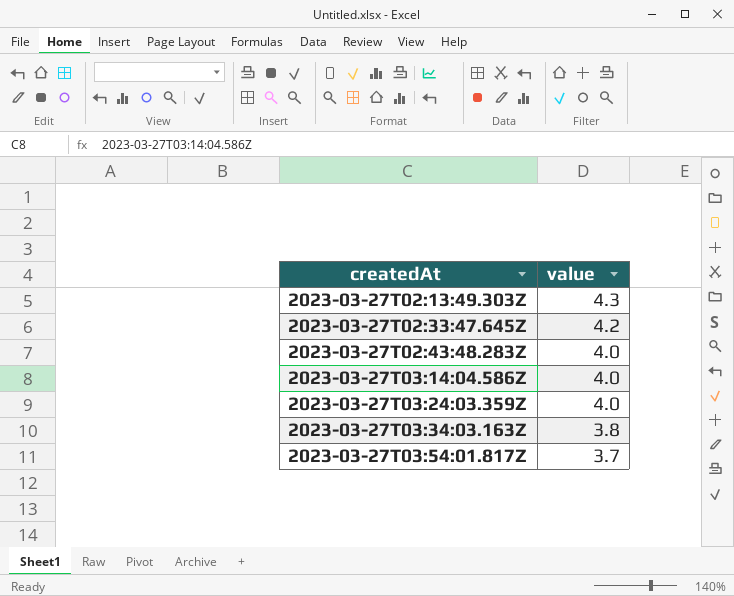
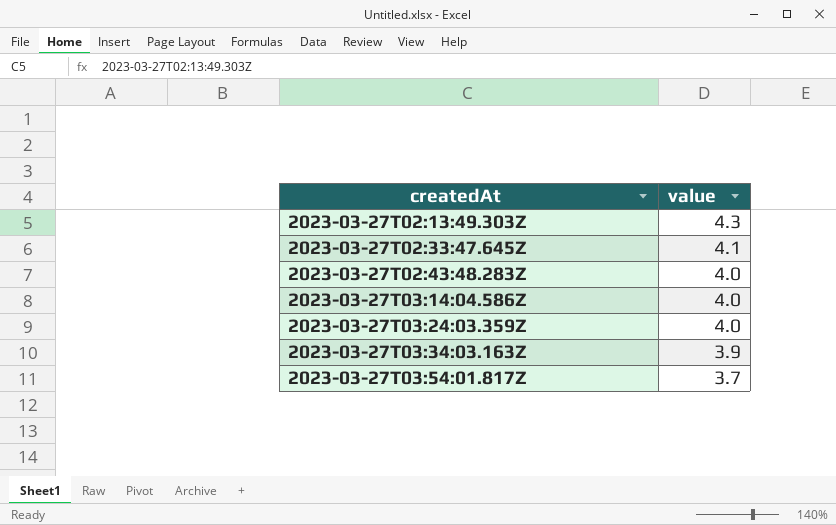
2023-03-27T02:33:47.645Z | value: 4.2 -> 4.1
2023-03-27T03:34:03.163Z | value: 3.8 -> 3.9

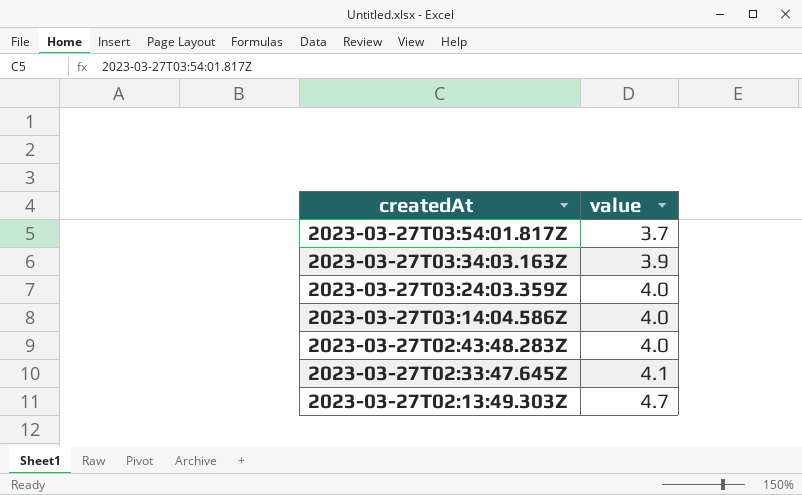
row order: createdAt ascending -> createdAt descending
2023-03-27T02:13:49.303Z | value: 4.3 -> 4.7

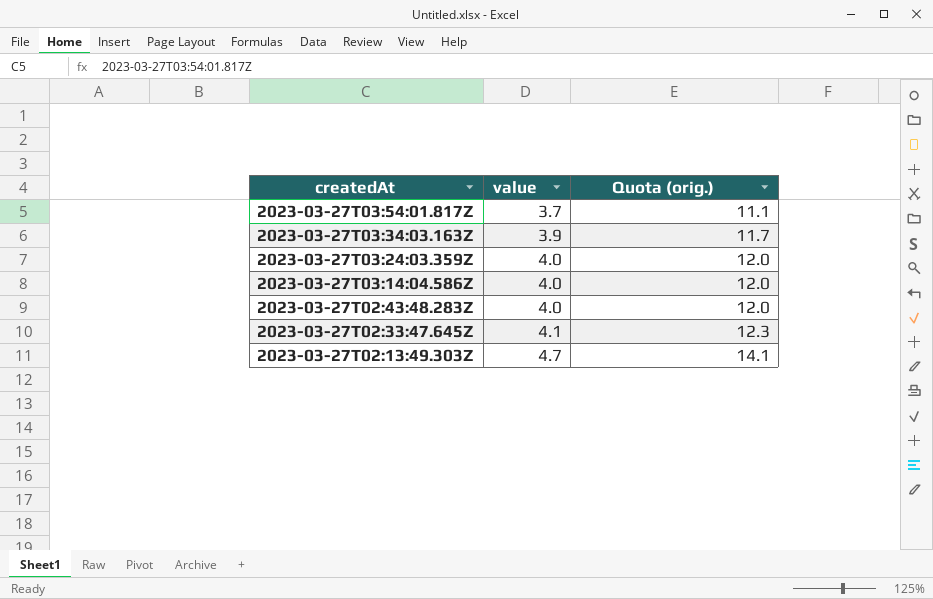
column Quota (orig.) | formula: none -> [value] * 3

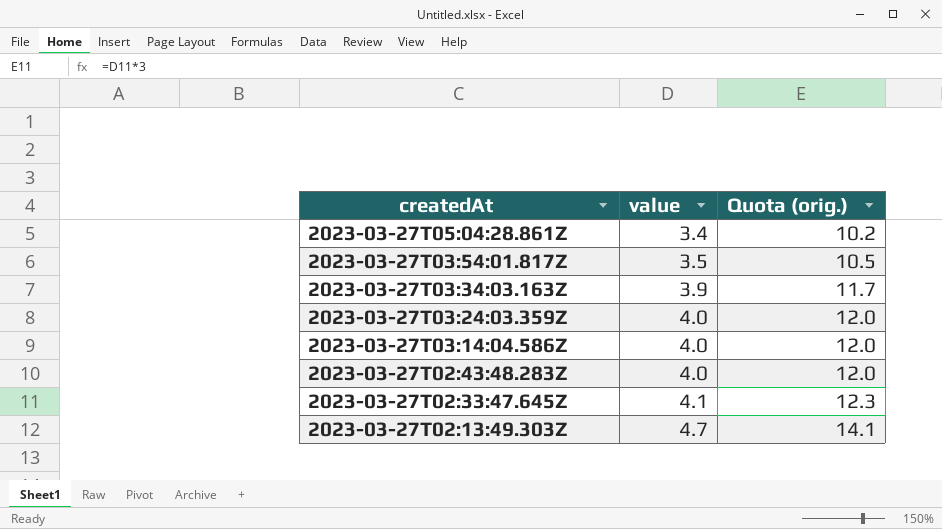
row 2023-03-27T05:04:28.861Z: none -> 3.4 | 10.2
2023-03-27T03:54:01.817Z | value: 3.7 -> 3.5
2023-03-27T03:54:01.817Z | Quota (orig.): 11.1 -> 10.5

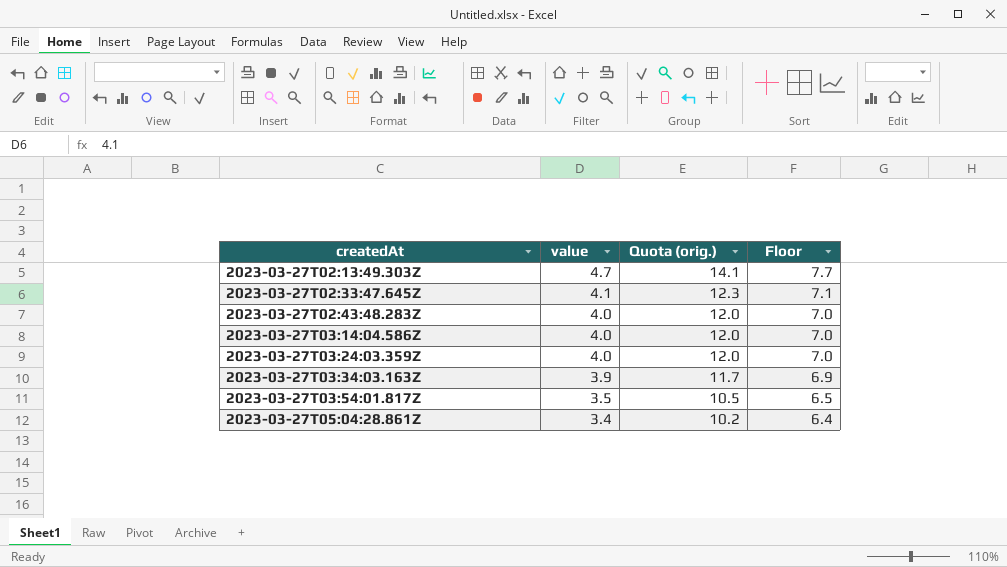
row order: createdAt descending -> createdAt ascending
column Floor | formula: none -> [value] + 3

